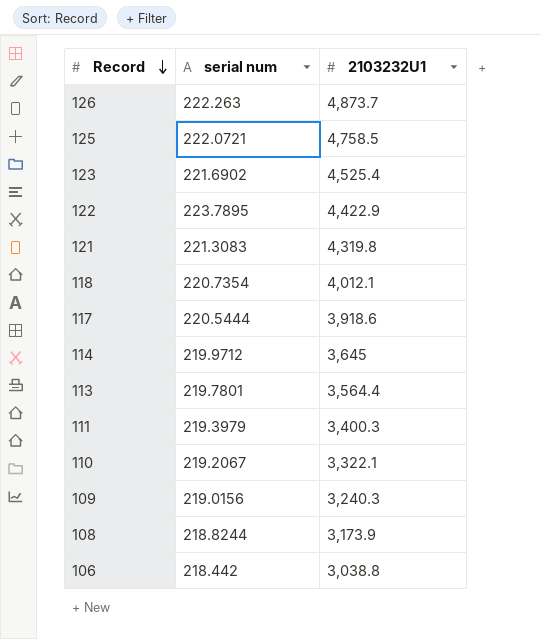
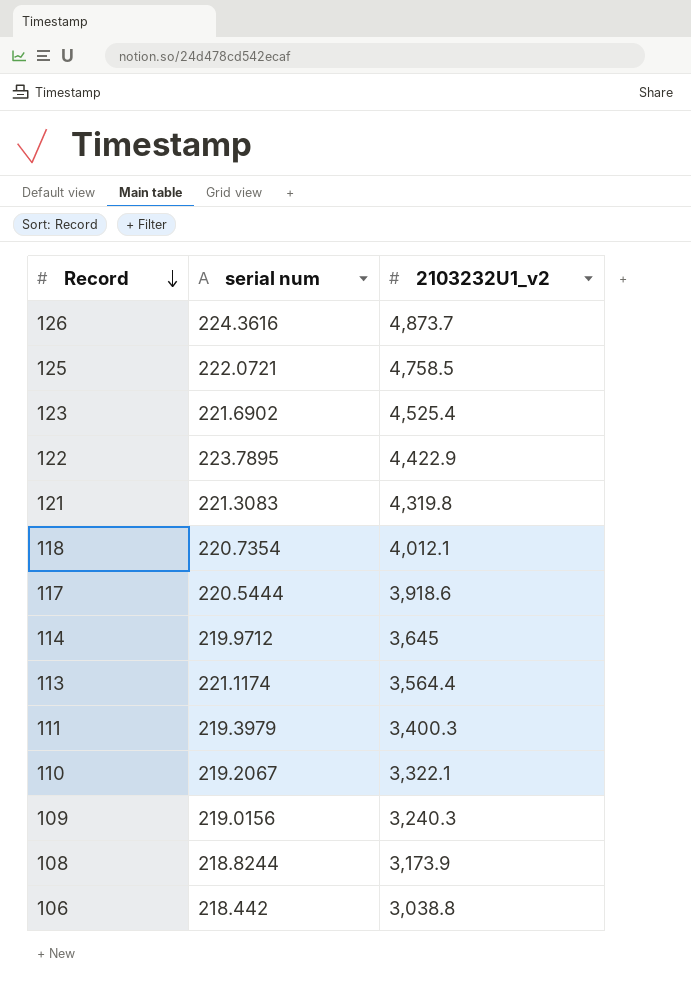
column name: 2103232U1 -> 2103232U1_v2
126 | serial num: 222.263 -> 224.3616
113 | serial num: 219.7801 -> 221.1174

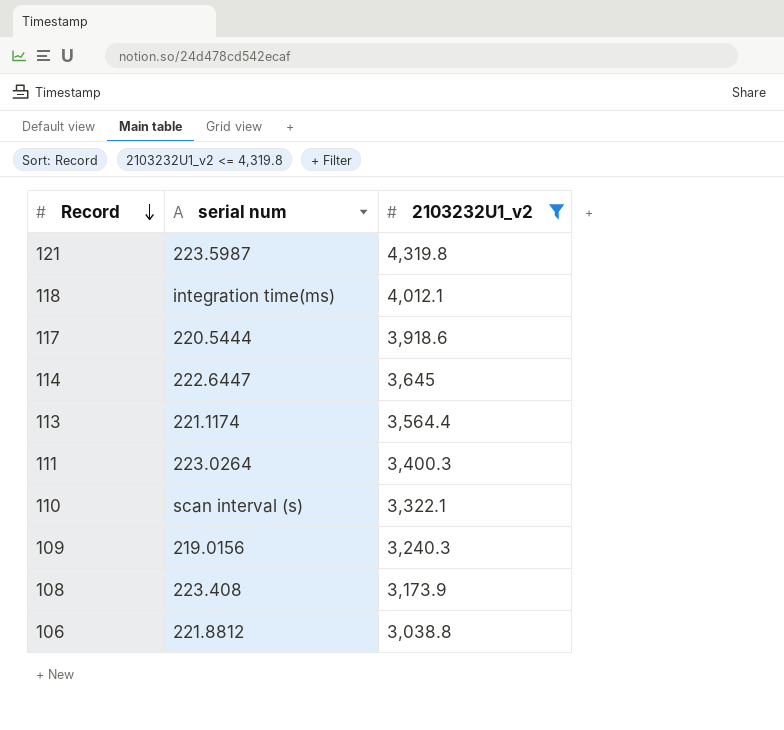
filter: none -> 2103232U1_v2 <= 4,319.8
121 | serial num: 221.3083 -> 223.5987
118 | serial num: 220.7354 -> integration time(ms)
114 | serial num: 219.9712 -> 222.6447
111 | serial num: 219.3979 -> 223.0264
110 | serial num: 219.2067 -> scan interval (s)
108 | serial num: 218.8244 -> 223.408
106 | serial num: 218.442 -> 221.8812

